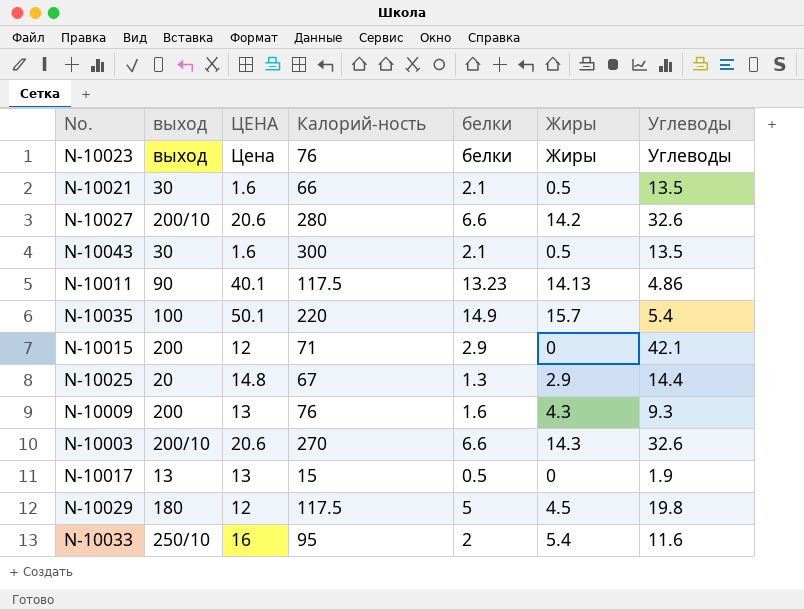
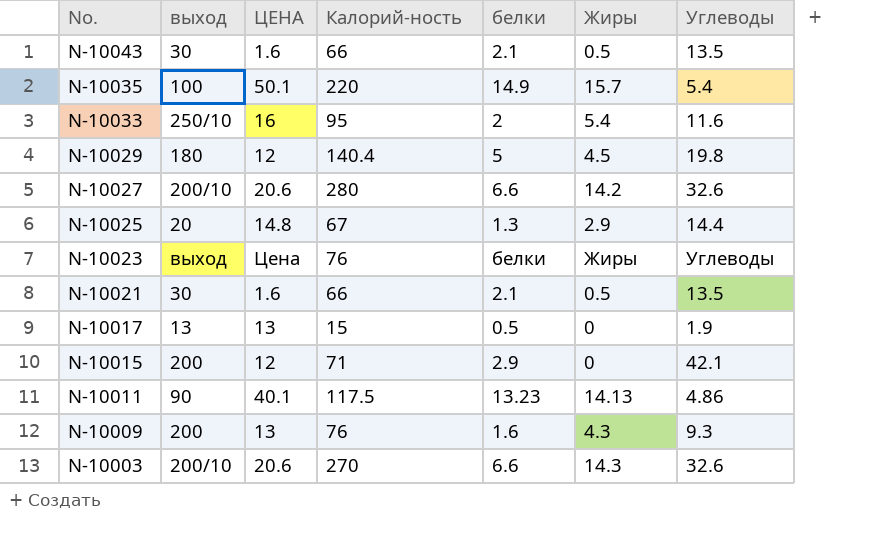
row order: none -> No. descending
N-10043 | Калорий-ность: 300 -> 66
N-10029 | Калорий-ность: 117.5 -> 140.4

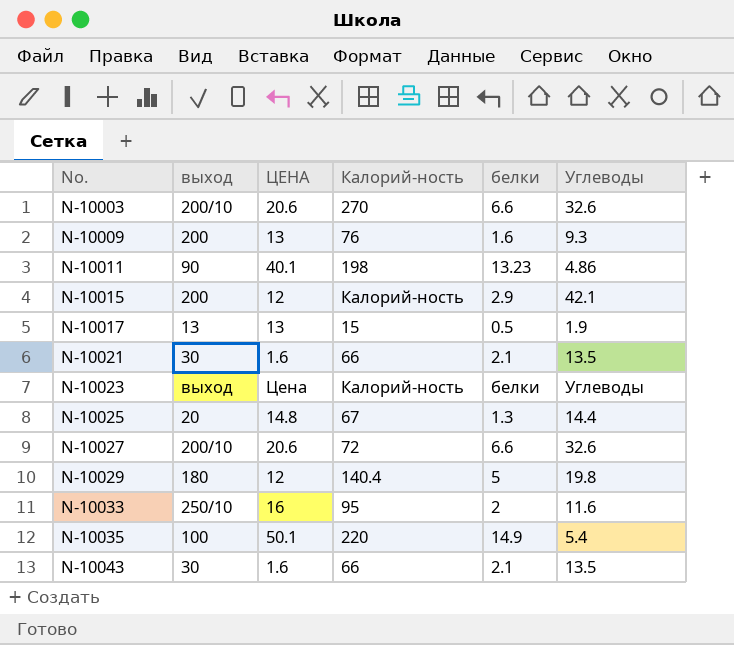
row order: No. descending -> No. ascending
column Жиры | position: 6 -> none
N-10011 | Калорий-ность: 117.5 -> 198
N-10015 | Калорий-ность: 71 -> Калорий-ность
N-10023 | Калорий-ность: 76 -> Калорий-ность
N-10027 | Калорий-ность: 280 -> 72

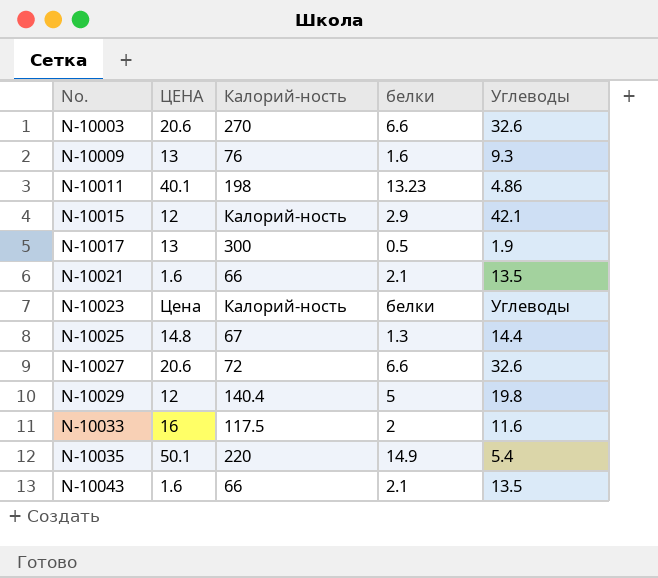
column выход | position: 2 -> none
N-10017 | Калорий-ность: 15 -> 300
N-10033 | Калорий-ность: 95 -> 117.5

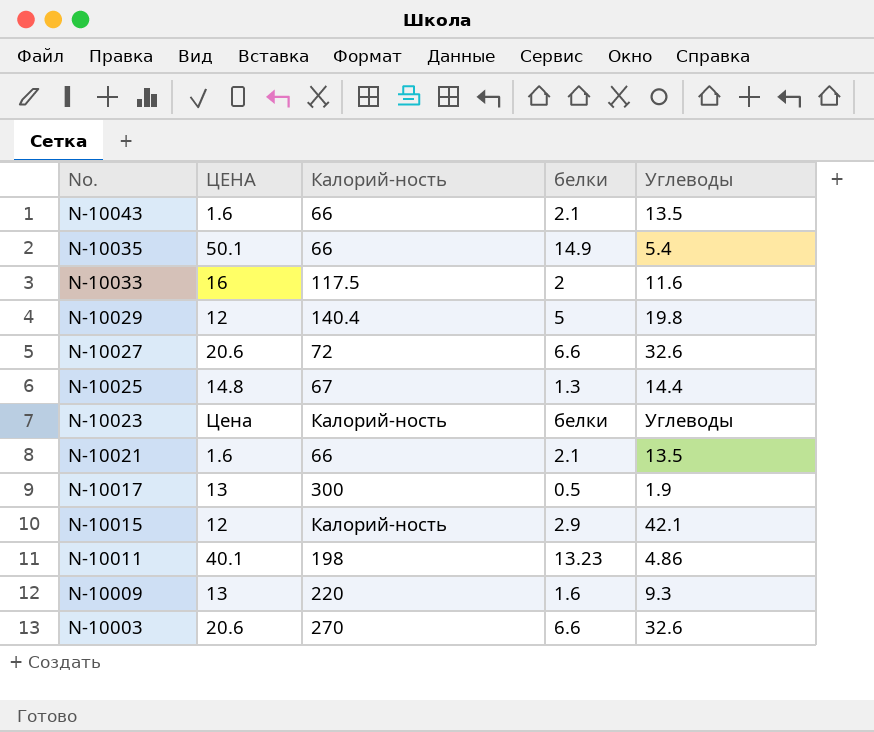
row order: No. ascending -> No. descending
N-10035 | Калорий-ность: 220 -> 66
N-10009 | Калорий-ность: 76 -> 220

